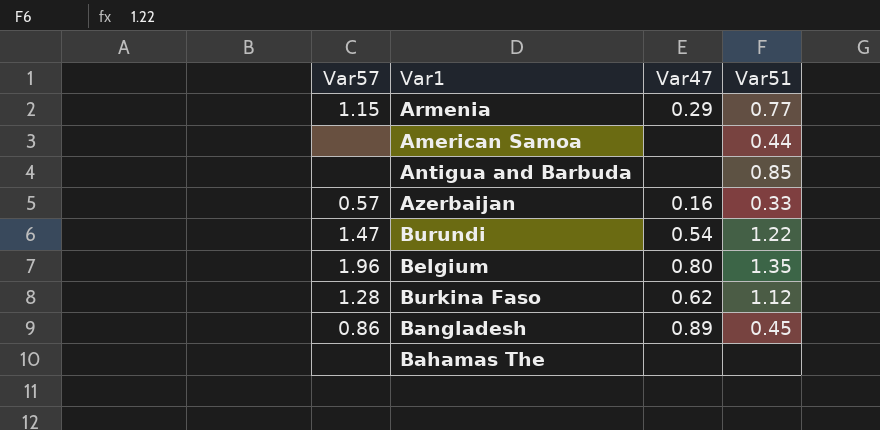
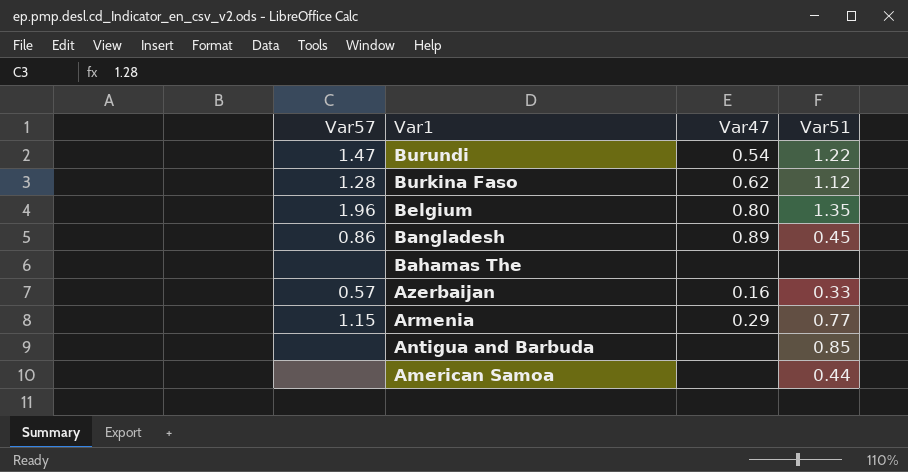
row order: none -> Var1 descending

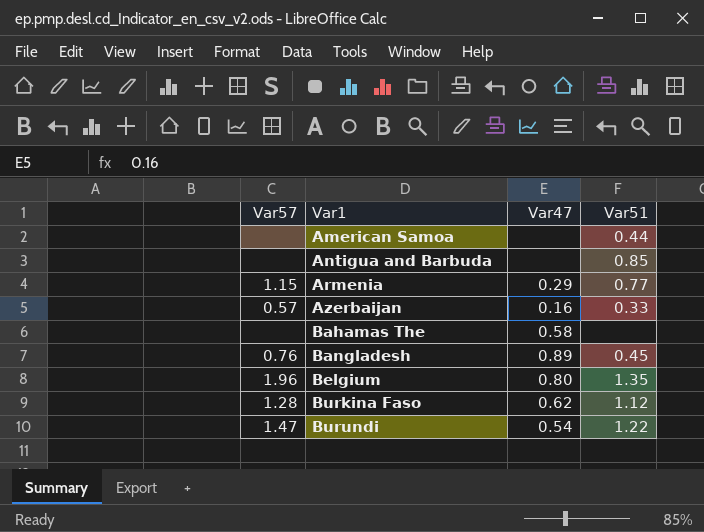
row order: Var1 descending -> Var1 ascending
Bahamas The | Var47: none -> 0.58
Bangladesh | Var57: 0.86 -> 0.76

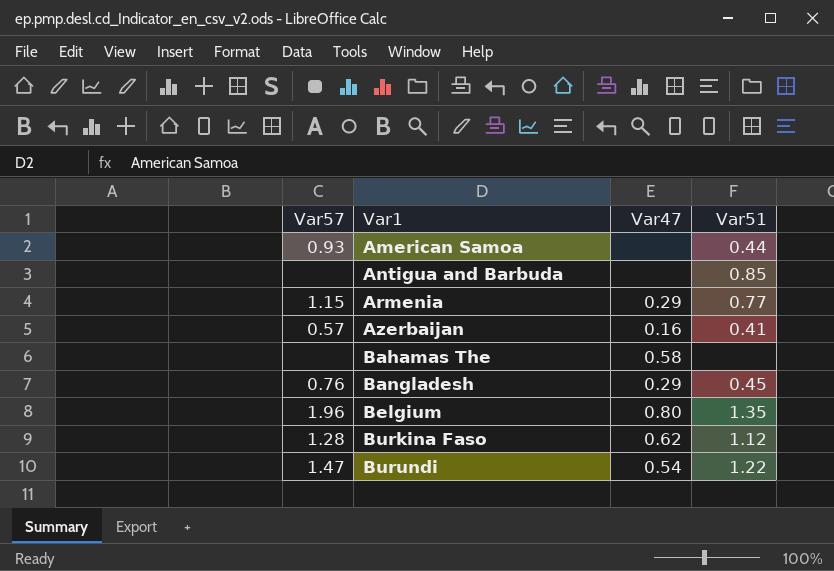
American Samoa | Var57: none -> 0.93
Azerbaijan | Var51: 0.33 -> 0.41
Bangladesh | Var47: 0.89 -> 0.29

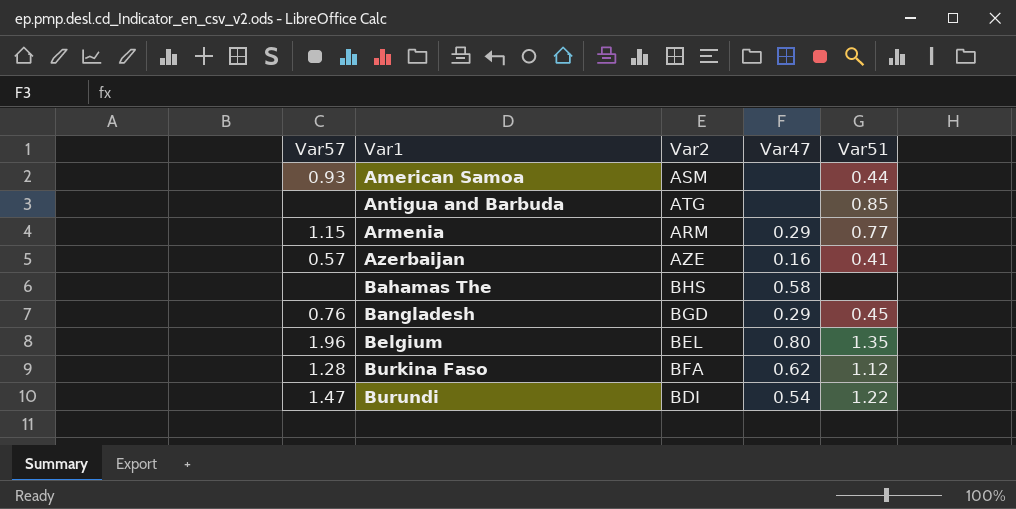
column Var2 | position: none -> 3

